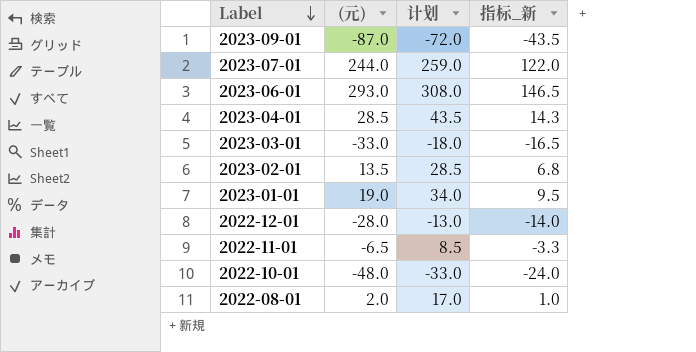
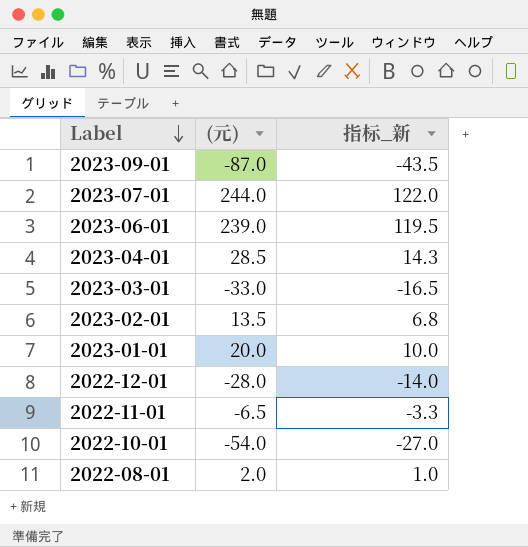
column 计划 | formula: [(元)] + 15 -> none
2023-06-01 | (元): 293.0 -> 239.0
2023-06-01 | 指标_新: 146.5 -> 119.5
2023-01-01 | (元): 19.0 -> 20.0
2023-01-01 | 指标_新: 9.5 -> 10.0
2022-10-01 | (元): -48.0 -> -54.0
2022-10-01 | 指标_新: -24.0 -> -27.0

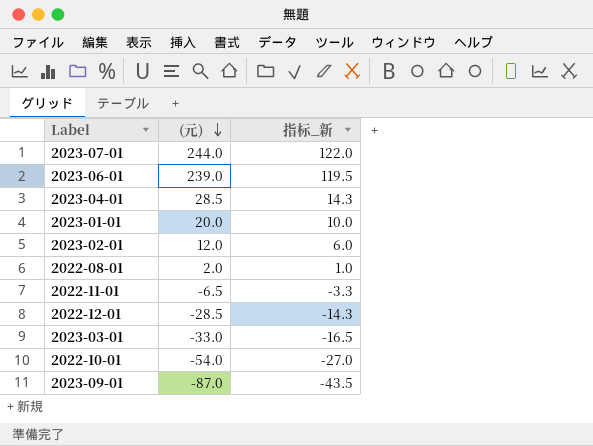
row order: Label descending -> (元) descending
2023-02-01 | (元): 13.5 -> 12.0
2023-02-01 | 指标_新: 6.8 -> 6.0
2022-12-01 | (元): -28.0 -> -28.5
2022-12-01 | 指标_新: -14.0 -> -14.3

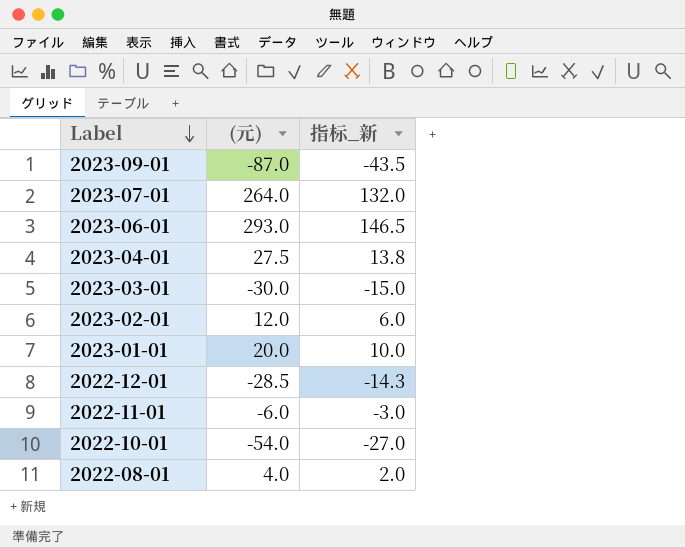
row order: (元) descending -> Label descending
2023-07-01 | (元): 244.0 -> 264.0
2023-07-01 | 指标_新: 122.0 -> 132.0
2023-06-01 | (元): 239.0 -> 293.0
2023-06-01 | 指标_新: 119.5 -> 146.5
2023-04-01 | (元): 28.5 -> 27.5
2023-04-01 | 指标_新: 14.3 -> 13.8
2023-03-01 | (元): -33.0 -> -30.0
2023-03-01 | 指标_新: -16.5 -> -15.0
2022-11-01 | (元): -6.5 -> -6.0
2022-11-01 | 指标_新: -3.3 -> -3.0
2022-08-01 | (元): 2.0 -> 4.0
2022-08-01 | 指标_新: 1.0 -> 2.0

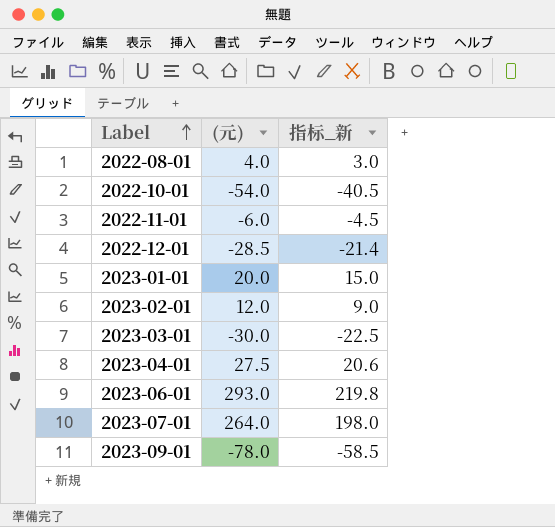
row order: Label descending -> Label ascending
column 指标_新 | formula: [(元)] * 0.5 -> [(元)] * 0.75
2023-09-01 | (元): -87.0 -> -78.0

